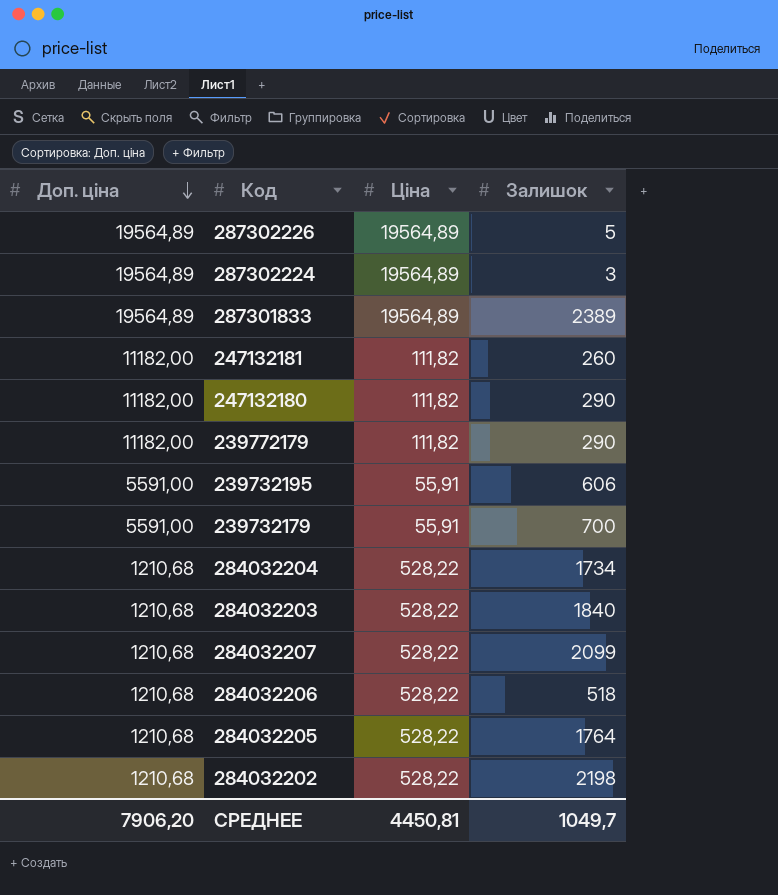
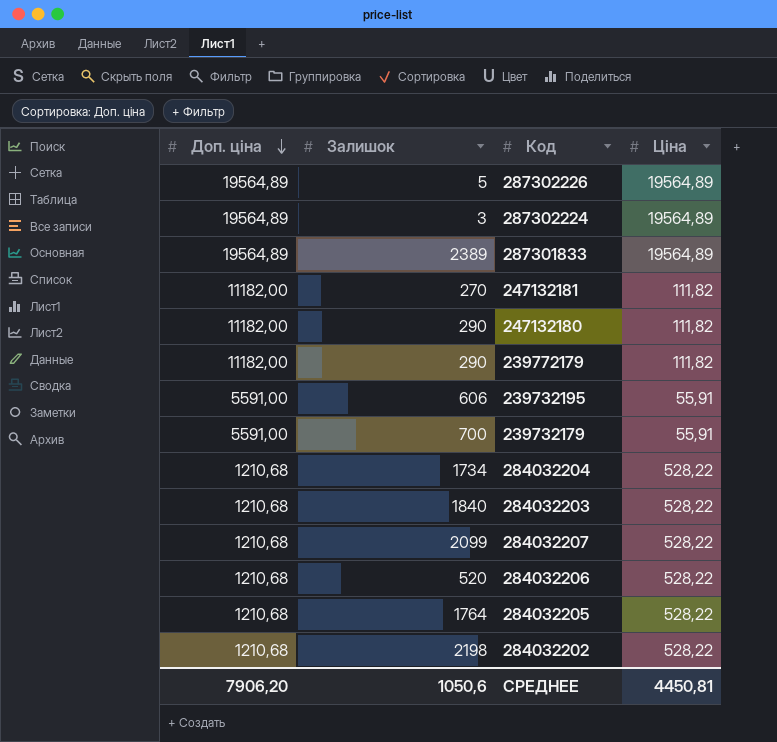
column Залишок | position: 4 -> 2
247132181 | Залишок: 260 -> 270
284032206 | Залишок: 518 -> 520
СРЕДНЕЕ | Залишок: 1049,7 -> 1050,6

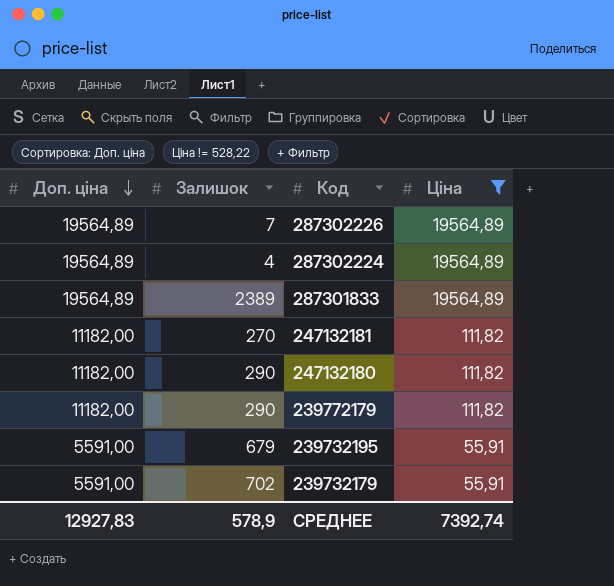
filter: none -> Ціна != 528,22
287302226 | Залишок: 5 -> 7
287302224 | Залишок: 3 -> 4
239732195 | Залишок: 606 -> 679
239732179 | Залишок: 700 -> 702
СРЕДНЕЕ | Доп. ціна: 7906,20 -> 12927,83
СРЕДНЕЕ | Залишок: 1050,6 -> 578,9
СРЕДНЕЕ | Ціна: 4450,81 -> 7392,74

